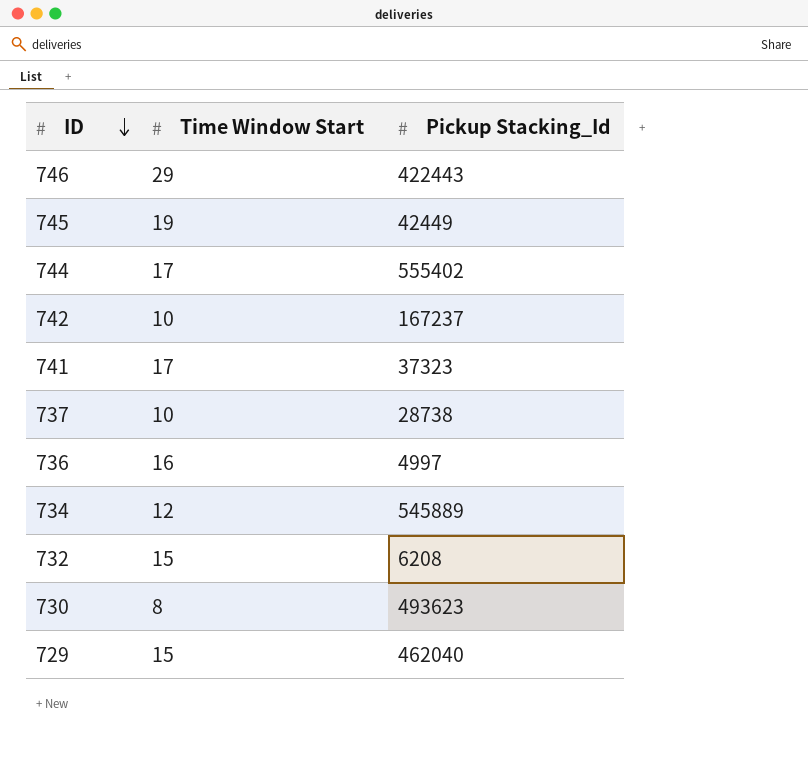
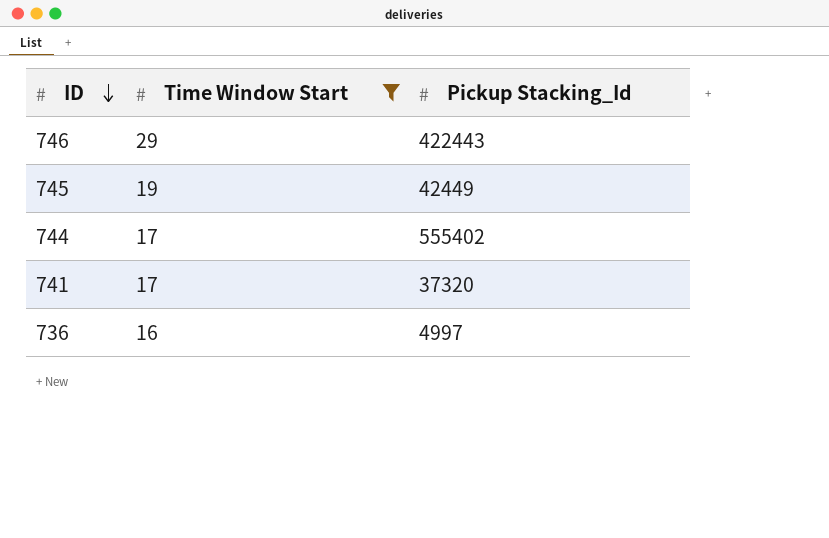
filter: none -> Time Window Start >= 16
741 | Pickup Stacking_Id: 37323 -> 37320

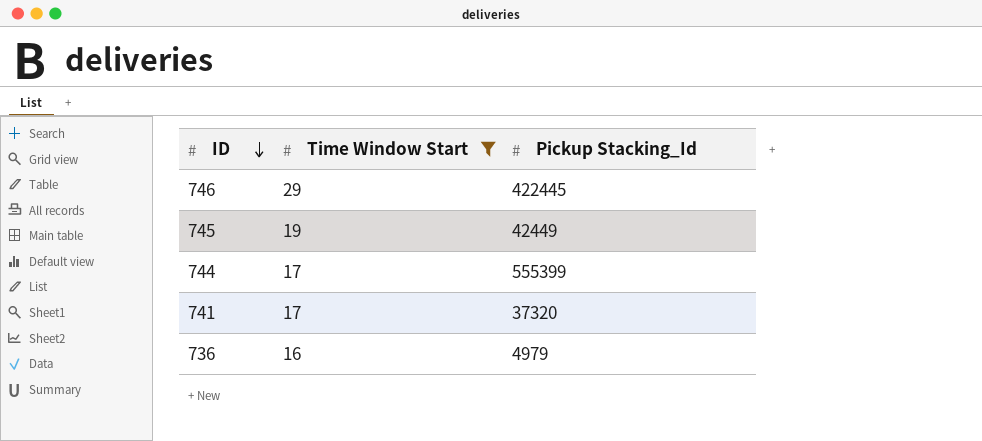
746 | Pickup Stacking_Id: 422443 -> 422445
744 | Pickup Stacking_Id: 555402 -> 555399
736 | Pickup Stacking_Id: 4997 -> 4979

